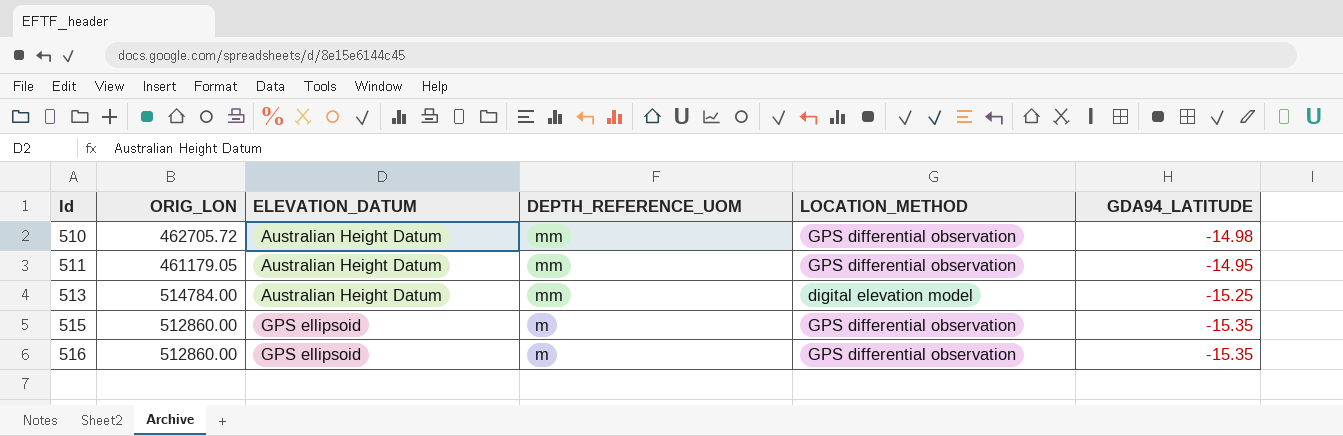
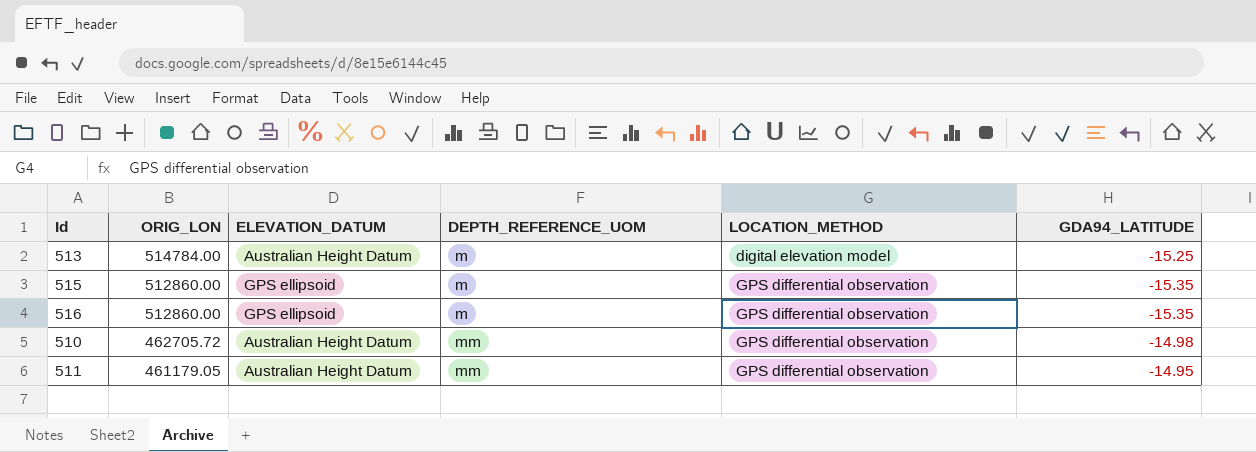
row order: Id ascending -> ORIG_LON descending
513 | DEPTH_REFERENCE_UOM: mm -> m

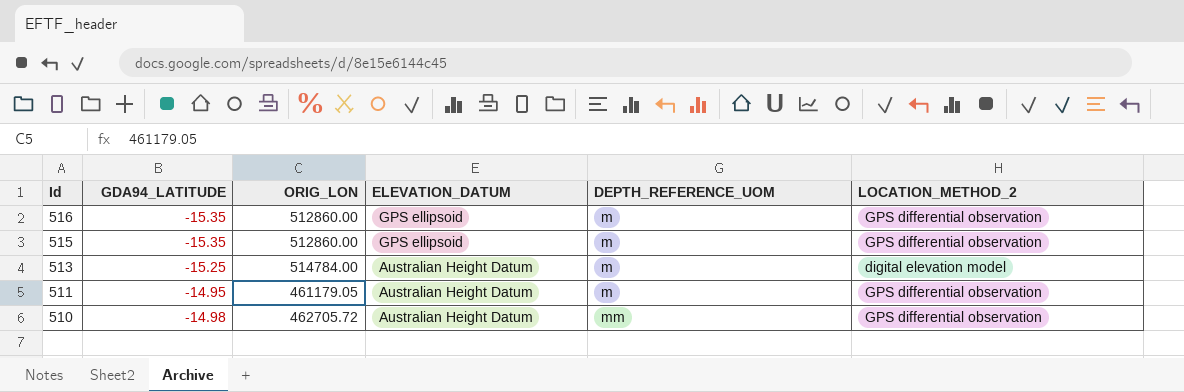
row order: ORIG_LON descending -> Id descending
column GDA94_LATITUDE | position: 6 -> 2
column name: LOCATION_METHOD -> LOCATION_METHOD_2
511 | DEPTH_REFERENCE_UOM: mm -> m

